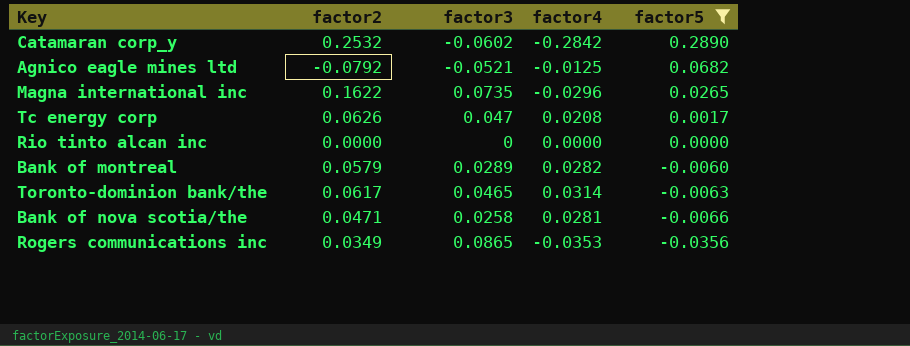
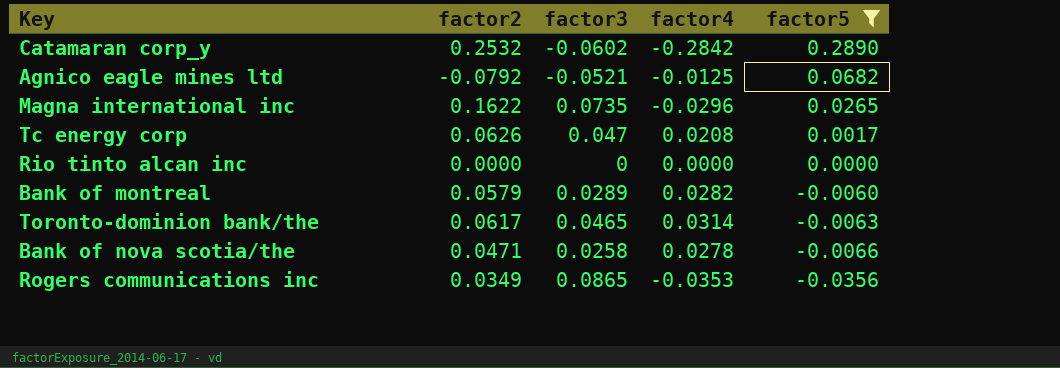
Bank of nova scotia/the | factor4: 0.0281 -> 0.0278

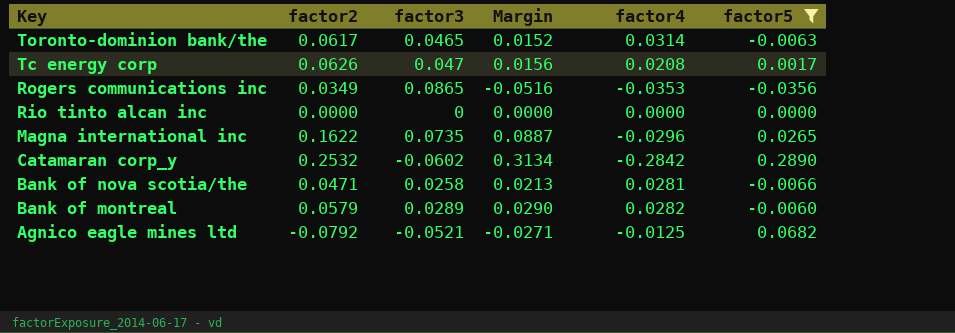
row order: factor5 descending -> Key descending
column Margin | formula: none -> [factor2] - [factor3]
Bank of nova scotia/the | factor4: 0.0278 -> 0.0281

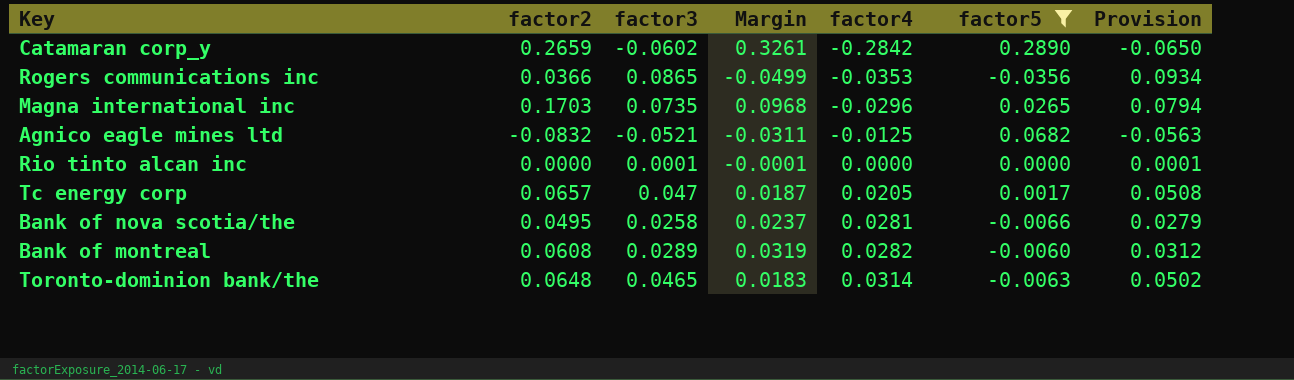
row order: Key descending -> factor4 ascending
column Provision | formula: none -> [factor3] * 1.08
Catamaran corp_y | factor2: 0.2532 -> 0.2659
Catamaran corp_y | Margin: 0.3134 -> 0.3261
Rogers communications inc | factor2: 0.0349 -> 0.0366
Rogers communications inc | Margin: -0.0516 -> -0.0499
Magna international inc | factor2: 0.1622 -> 0.1703
Magna international inc | Margin: 0.0887 -> 0.0968
Agnico eagle mines ltd | factor2: -0.0792 -> -0.0832
Agnico eagle mines ltd | Margin: -0.0271 -> -0.0311
Rio tinto alcan inc | factor3: 0 -> 0.0001
Rio tinto alcan inc | Margin: 0.0000 -> -0.0001
Tc energy corp | factor2: 0.0626 -> 0.0657
Tc energy corp | Margin: 0.0156 -> 0.0187
Tc energy corp | factor4: 0.0208 -> 0.0205
Bank of nova scotia/the | factor2: 0.0471 -> 0.0495
Bank of nova scotia/the | Margin: 0.0213 -> 0.0237
Bank of montreal | factor2: 0.0579 -> 0.0608
Bank of montreal | Margin: 0.0290 -> 0.0319
Toronto-dominion bank/the | factor2: 0.0617 -> 0.0648
Toronto-dominion bank/the | Margin: 0.0152 -> 0.0183

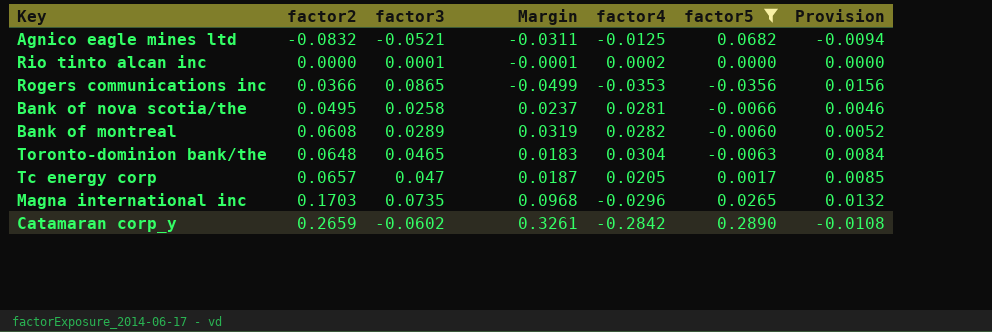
row order: factor4 ascending -> factor2 ascending
column Provision | formula: [factor3] * 1.08 -> [factor3] * 0.18
Rio tinto alcan inc | factor4: 0.0000 -> 0.0002
Toronto-dominion bank/the | factor4: 0.0314 -> 0.0304

